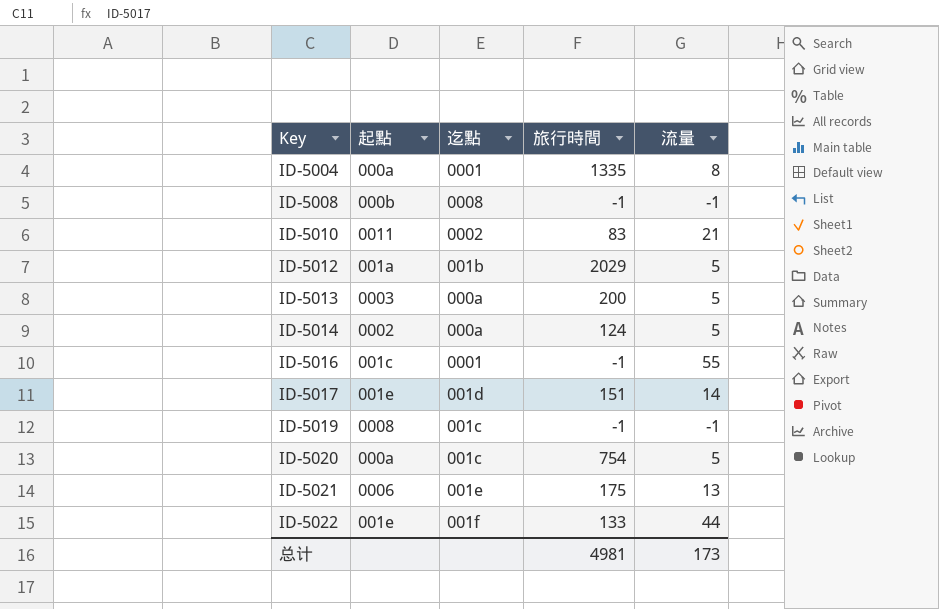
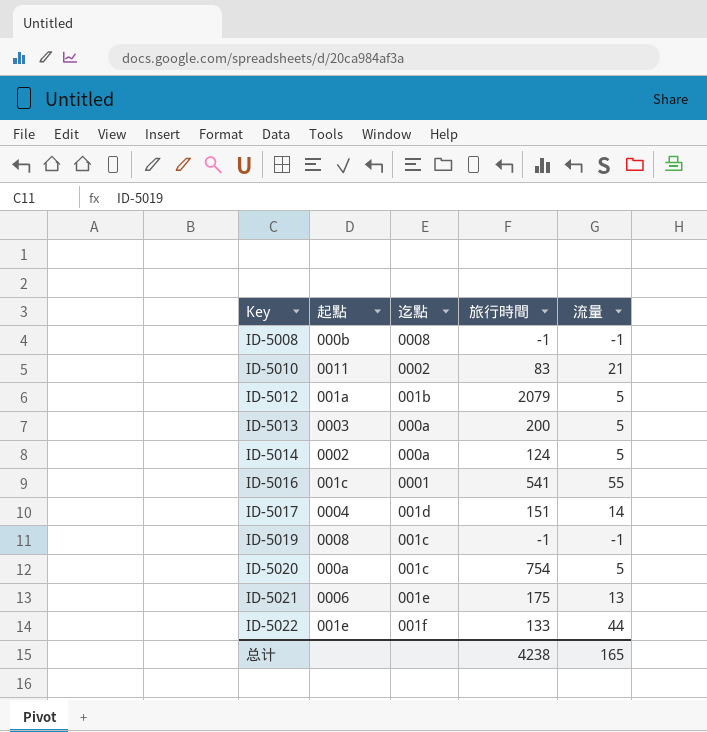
row ID-5004: 000a | 0001 | 1335 | 8 -> none
ID-5012 | 旅行時間: 2029 -> 2079
ID-5016 | 旅行時間: -1 -> 541
ID-5017 | 起點: 001e -> 0004
总计 | 旅行時間: 4981 -> 4238
总计 | 流量: 173 -> 165

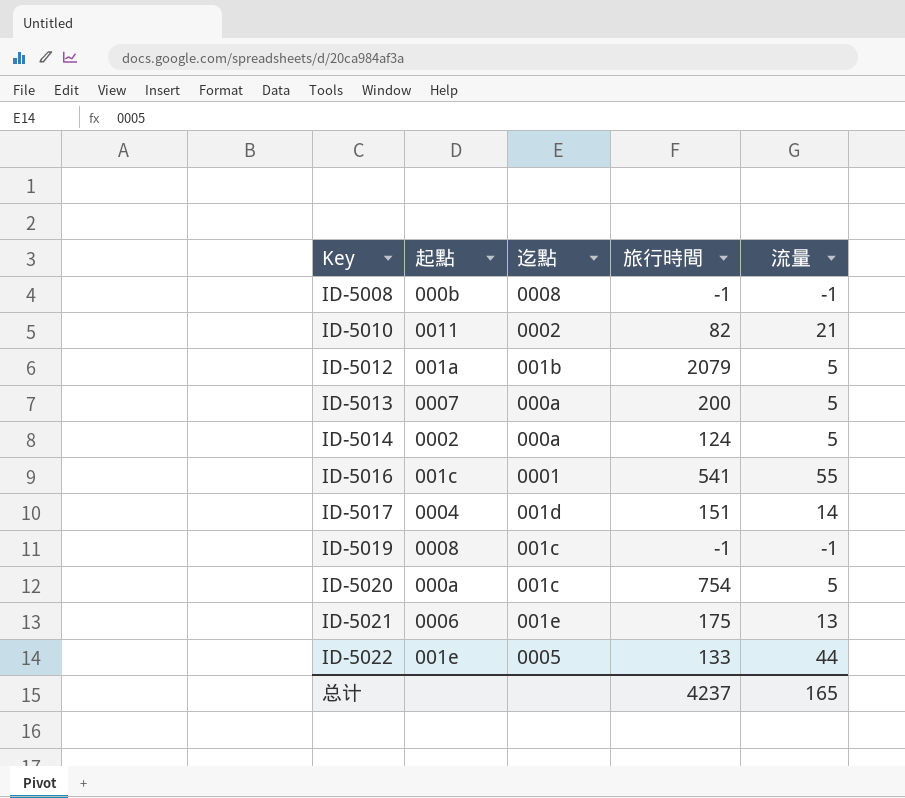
ID-5010 | 旅行時間: 83 -> 82
ID-5013 | 起點: 0003 -> 0007
ID-5022 | 迄點: 001f -> 0005
总计 | 旅行時間: 4238 -> 4237

